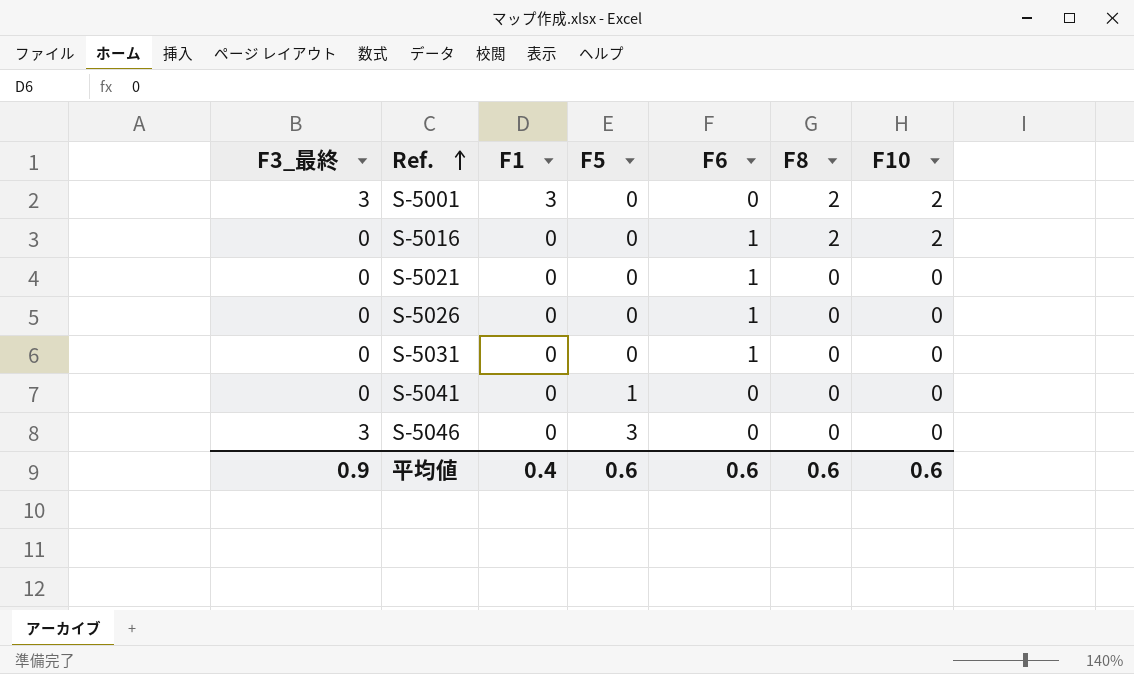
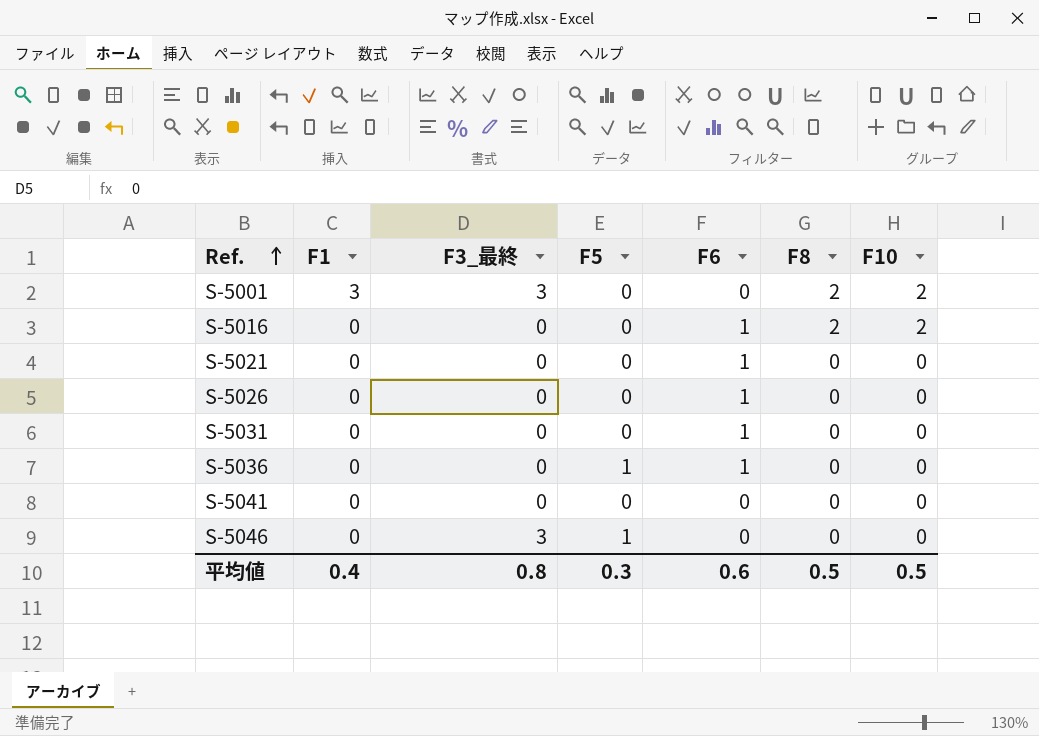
column F3_最終 | position: 1 -> 3
row S-5036: none -> 0 | 0 | 1 | 1 | 0 | 0
S-5041 | F5: 1 -> 0
S-5046 | F5: 3 -> 1
平均値 | F3_最終: 0.9 -> 0.8
平均値 | F5: 0.6 -> 0.3
平均値 | F8: 0.6 -> 0.5
平均値 | F10: 0.6 -> 0.5

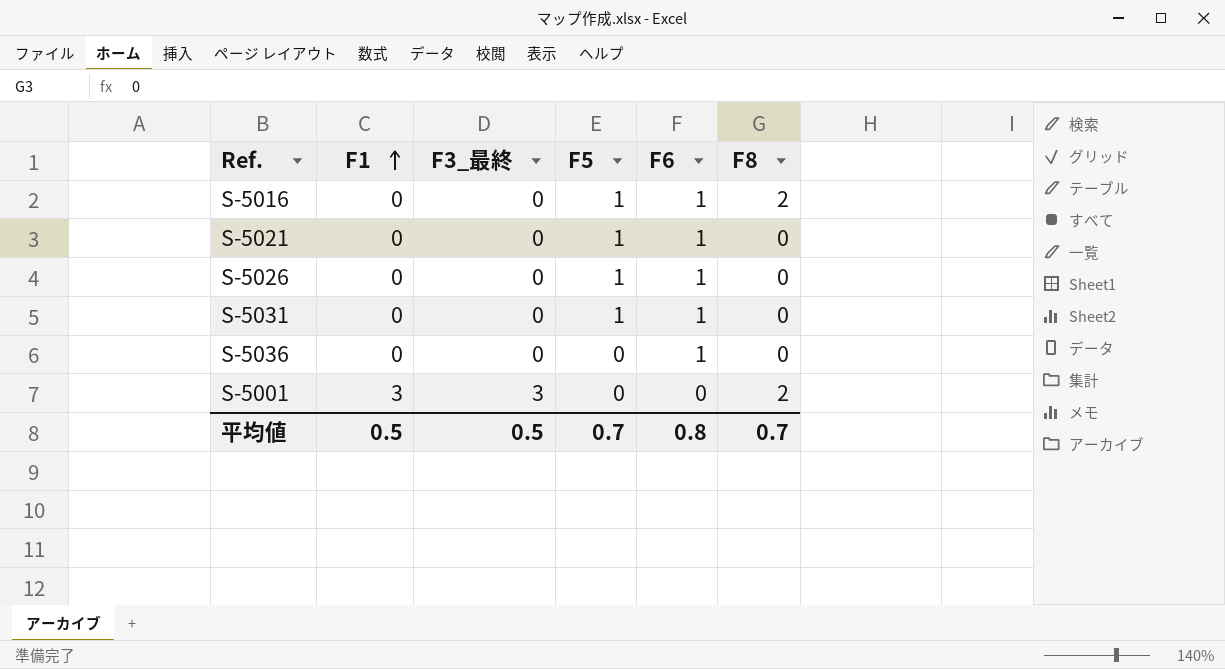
row order: Ref. ascending -> F1 ascending
column F10 | position: 7 -> none
row S-5041: 0 | 0 | 0 | 0 | 0 | 0 -> none
row S-5046: 0 | 3 | 1 | 0 | 0 | 0 -> none
S-5016 | F5: 0 -> 1
S-5021 | F5: 0 -> 1
S-5026 | F5: 0 -> 1
S-5031 | F5: 0 -> 1
S-5036 | F5: 1 -> 0
平均値 | F1: 0.4 -> 0.5
平均値 | F3_最終: 0.8 -> 0.5
平均値 | F5: 0.3 -> 0.7
平均値 | F6: 0.6 -> 0.8
平均値 | F8: 0.5 -> 0.7

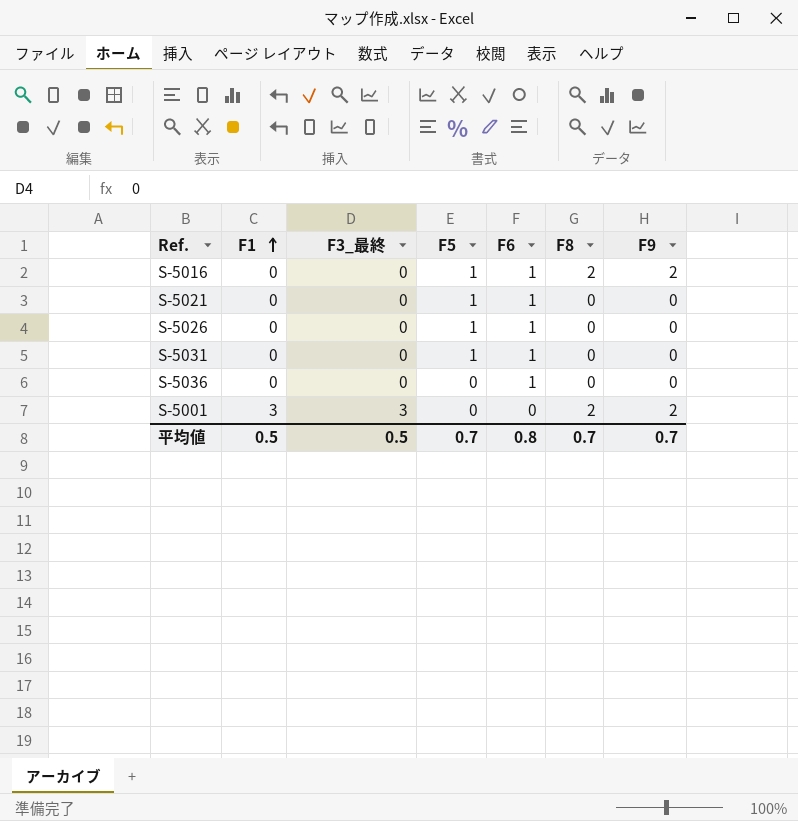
column F9 | position: none -> 7

